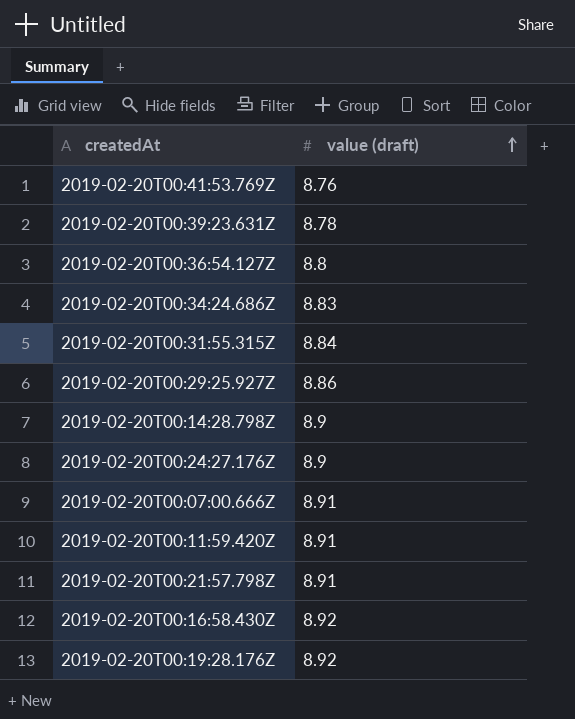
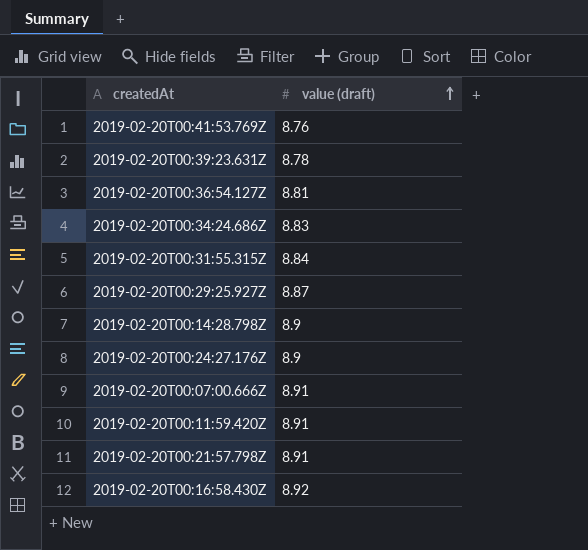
row 2019-02-20T00:19:28.176Z: 8.92 -> none
2019-02-20T00:36:54.127Z | value (draft): 8.8 -> 8.81
2019-02-20T00:29:25.927Z | value (draft): 8.86 -> 8.87

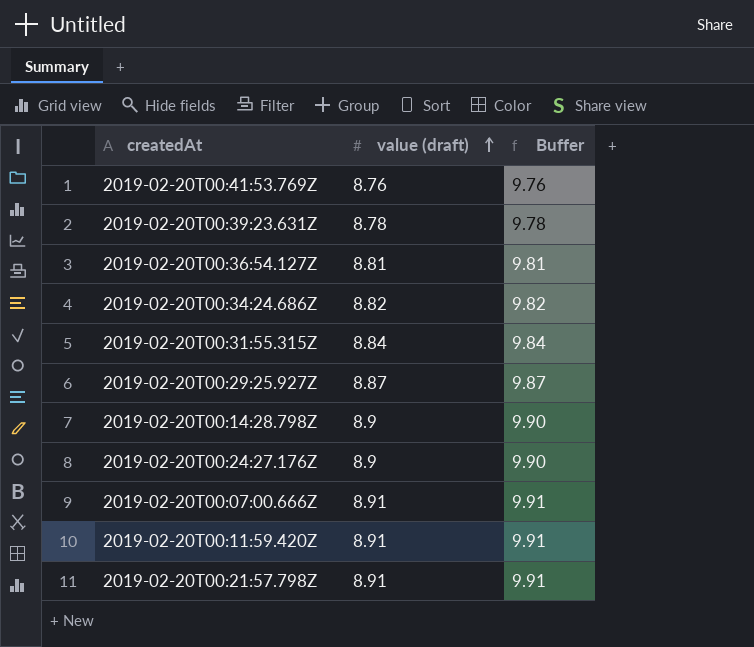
column Buffer | formula: none -> [value (draft)] + 1
row 2019-02-20T00:16:58.430Z: 8.92 -> none
2019-02-20T00:34:24.686Z | value (draft): 8.83 -> 8.82

